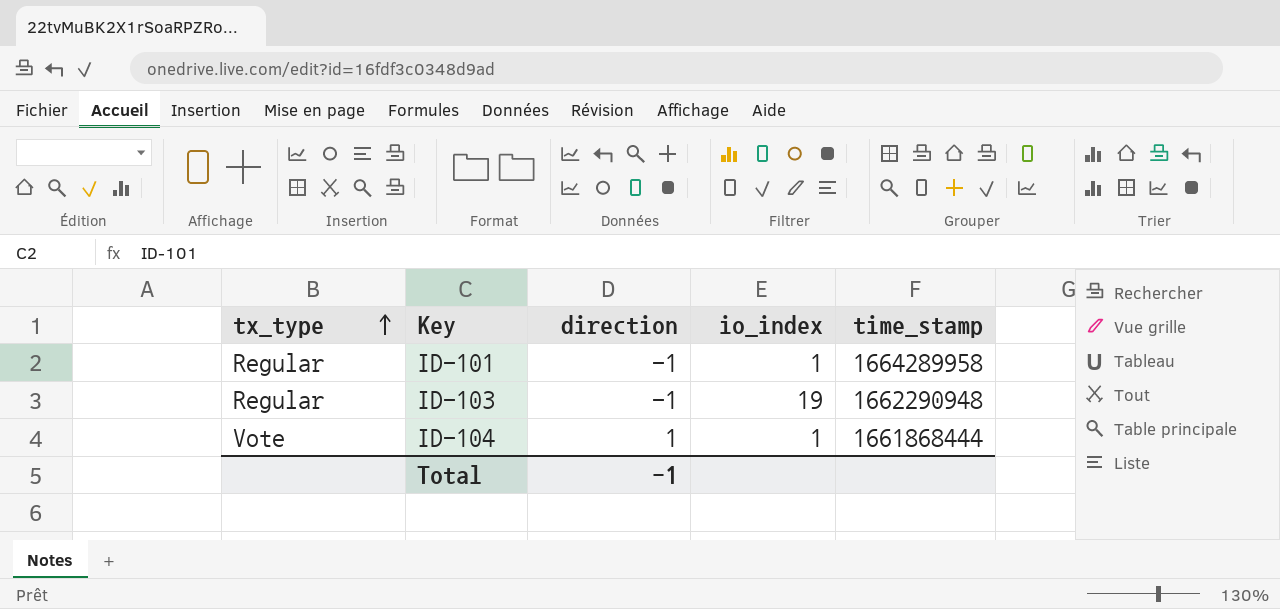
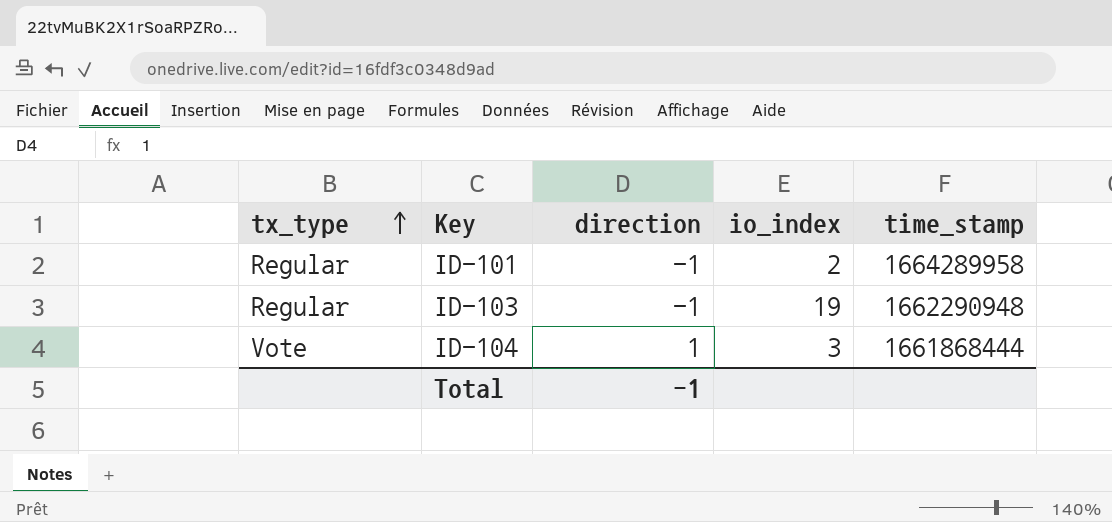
ID-101 | io_index: 1 -> 2
ID-104 | io_index: 1 -> 3

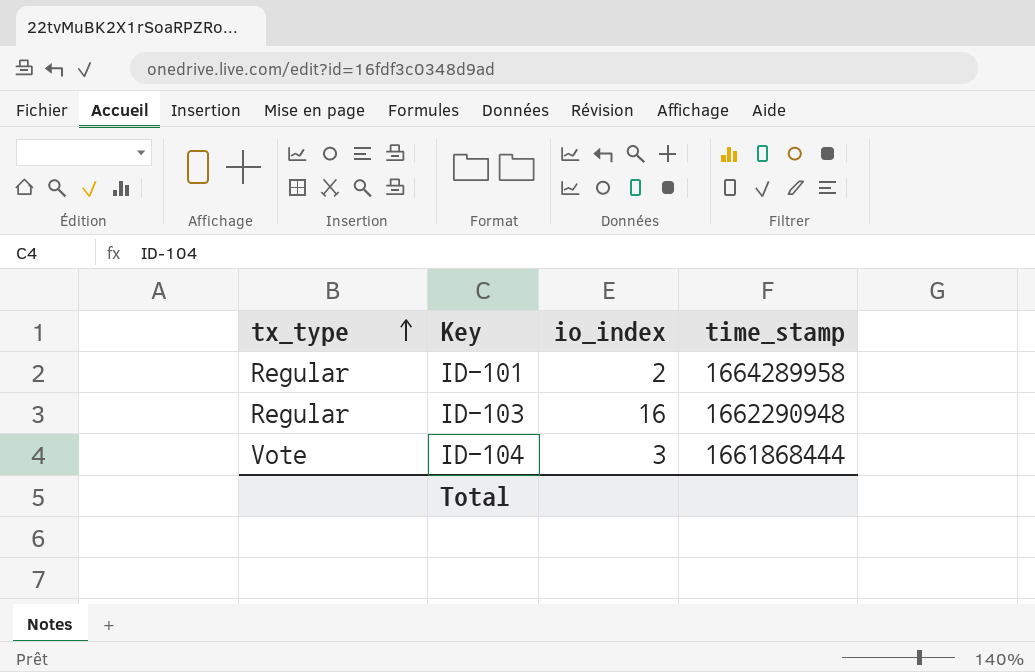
column direction | position: 3 -> none
ID-103 | io_index: 19 -> 16

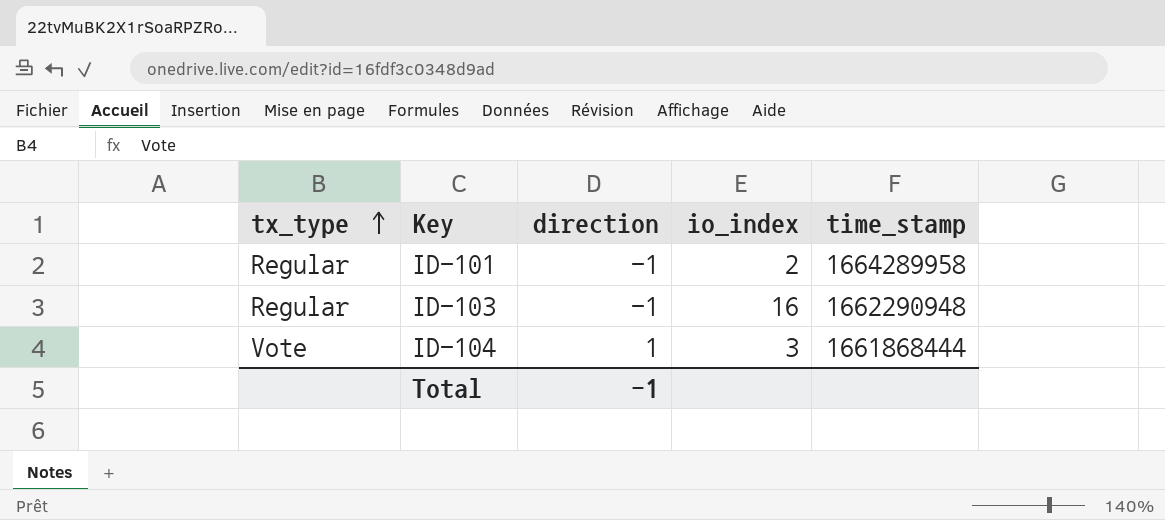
column direction | position: none -> 3

